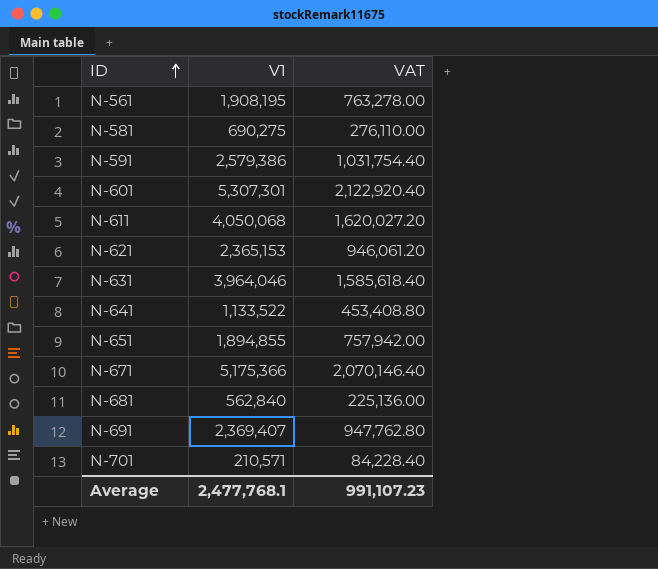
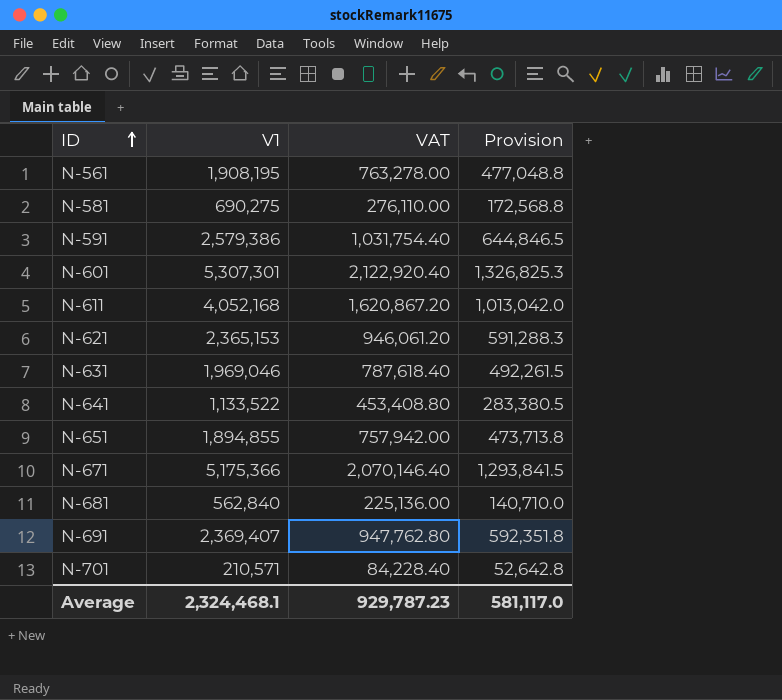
column Provision | formula: none -> [V1] * 0.25
N-611 | V1: 4,050,068 -> 4,052,168
N-611 | VAT: 1,620,027.20 -> 1,620,867.20
N-631 | V1: 3,964,046 -> 1,969,046
N-631 | VAT: 1,585,618.40 -> 787,618.40
Average | V1: 2,477,768.1 -> 2,324,468.1
Average | VAT: 991,107.23 -> 929,787.23

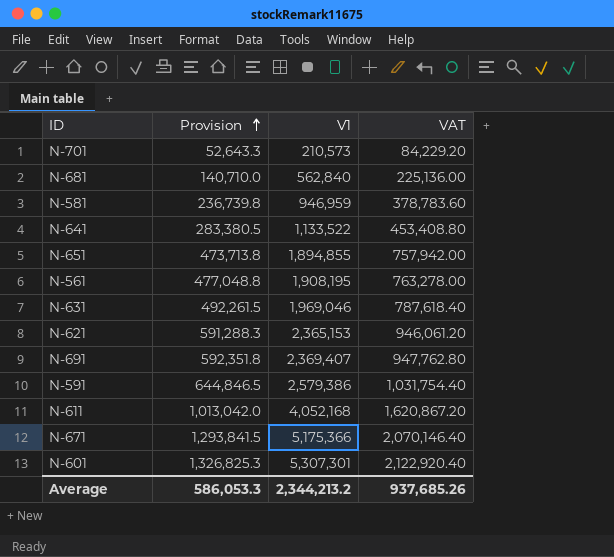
row order: ID ascending -> Provision ascending
column Provision | position: 4 -> 2
N-701 | Provision: 52,642.8 -> 52,643.3
N-701 | V1: 210,571 -> 210,573
N-701 | VAT: 84,228.40 -> 84,229.20
N-581 | Provision: 172,568.8 -> 236,739.8
N-581 | V1: 690,275 -> 946,959
N-581 | VAT: 276,110.00 -> 378,783.60
Average | Provision: 581,117.0 -> 586,053.3
Average | V1: 2,324,468.1 -> 2,344,213.2
Average | VAT: 929,787.23 -> 937,685.26

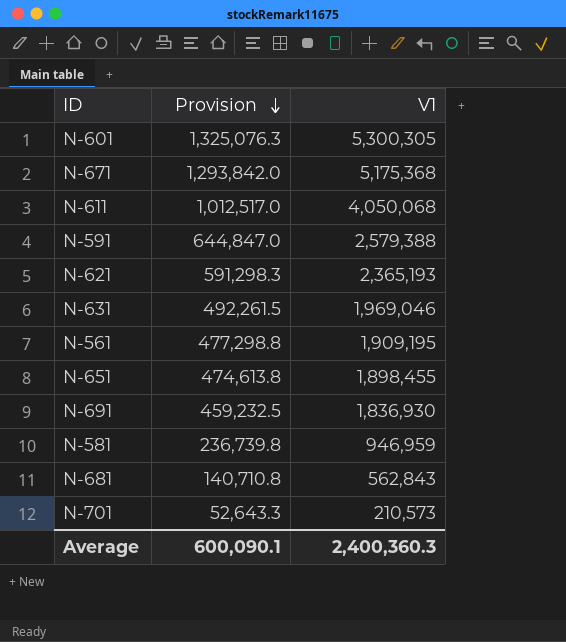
row order: Provision ascending -> Provision descending
column VAT | formula: [V1] * 0.4 -> none
row N-641: 283,380.5 | 1,133,522 | 453,408.80 -> none
N-601 | Provision: 1,326,825.3 -> 1,325,076.3
N-601 | V1: 5,307,301 -> 5,300,305
N-671 | Provision: 1,293,841.5 -> 1,293,842.0
N-671 | V1: 5,175,366 -> 5,175,368
N-611 | Provision: 1,013,042.0 -> 1,012,517.0
N-611 | V1: 4,052,168 -> 4,050,068
N-591 | Provision: 644,846.5 -> 644,847.0
N-591 | V1: 2,579,386 -> 2,579,388
N-621 | Provision: 591,288.3 -> 591,298.3
N-621 | V1: 2,365,153 -> 2,365,193
N-561 | Provision: 477,048.8 -> 477,298.8
N-561 | V1: 1,908,195 -> 1,909,195
N-651 | Provision: 473,713.8 -> 474,613.8
N-651 | V1: 1,894,855 -> 1,898,455
N-691 | Provision: 592,351.8 -> 459,232.5
N-691 | V1: 2,369,407 -> 1,836,930
N-681 | Provision: 140,710.0 -> 140,710.8
N-681 | V1: 562,840 -> 562,843
Average | Provision: 586,053.3 -> 600,090.1
Average | V1: 2,344,213.2 -> 2,400,360.3

